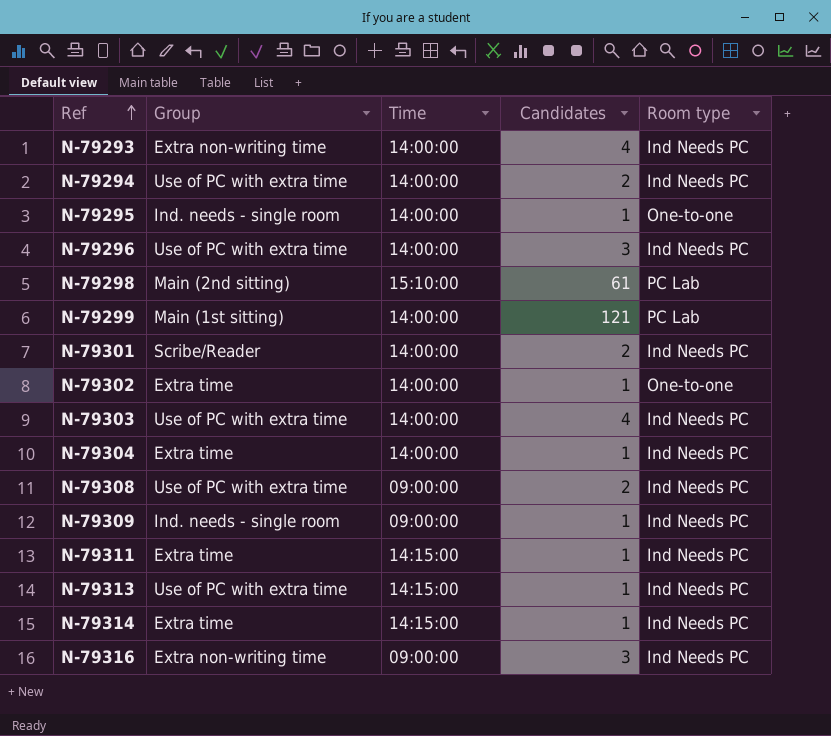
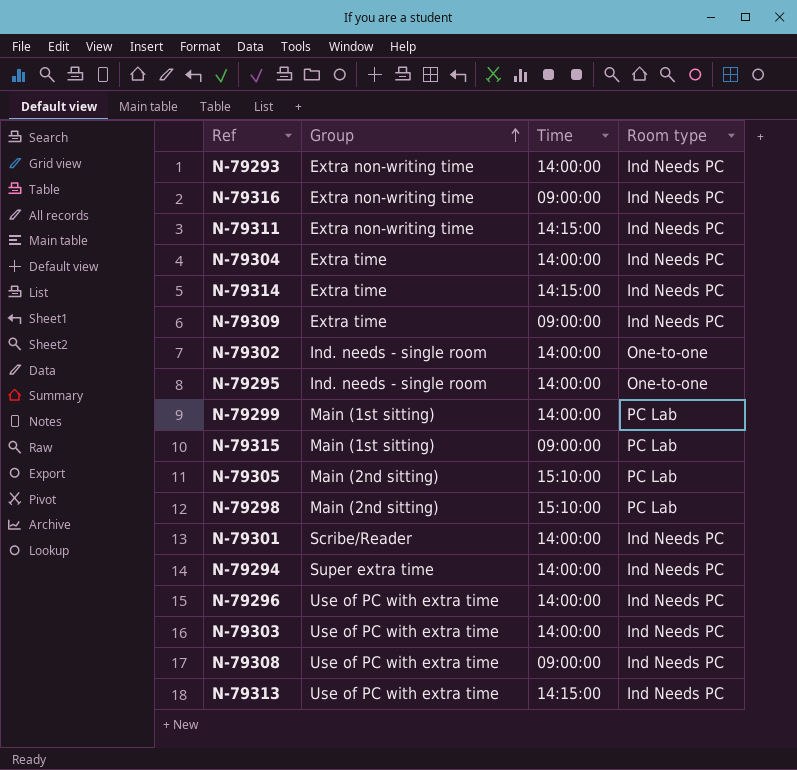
row order: Ref ascending -> Group ascending
column Candidates | position: 4 -> none
N-79311 | Group: Extra time -> Extra non-writing time
N-79309 | Group: Ind. needs - single room -> Extra time
N-79302 | Group: Extra time -> Ind. needs - single room
row N-79315: none -> Main (1st sitting) | 09:00:00 | PC Lab
row N-79305: none -> Main (2nd sitting) | 15:10:00 | PC Lab
N-79294 | Group: Use of PC with extra time -> Super extra time

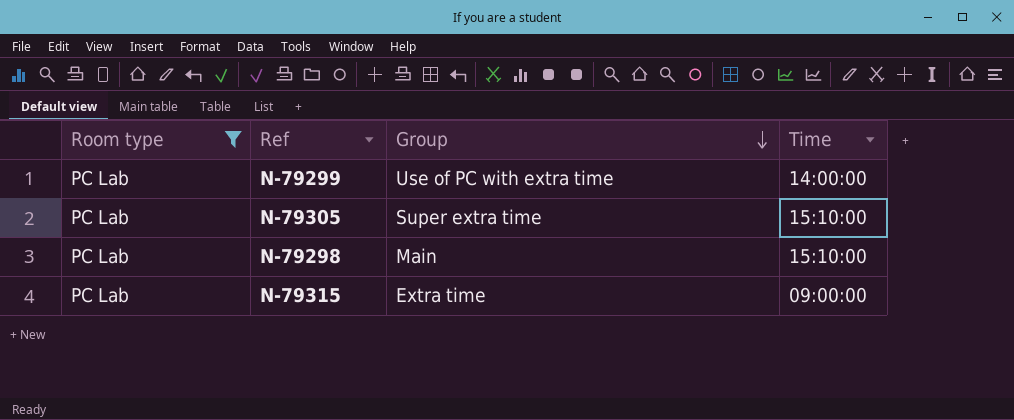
filter: none -> Room type = PC Lab
row order: Group ascending -> Group descending
column Room type | position: 4 -> 1
N-79299 | Group: Main (1st sitting) -> Use of PC with extra time
N-79305 | Group: Main (2nd sitting) -> Super extra time
N-79298 | Group: Main (2nd sitting) -> Main
N-79315 | Group: Main (1st sitting) -> Extra time

